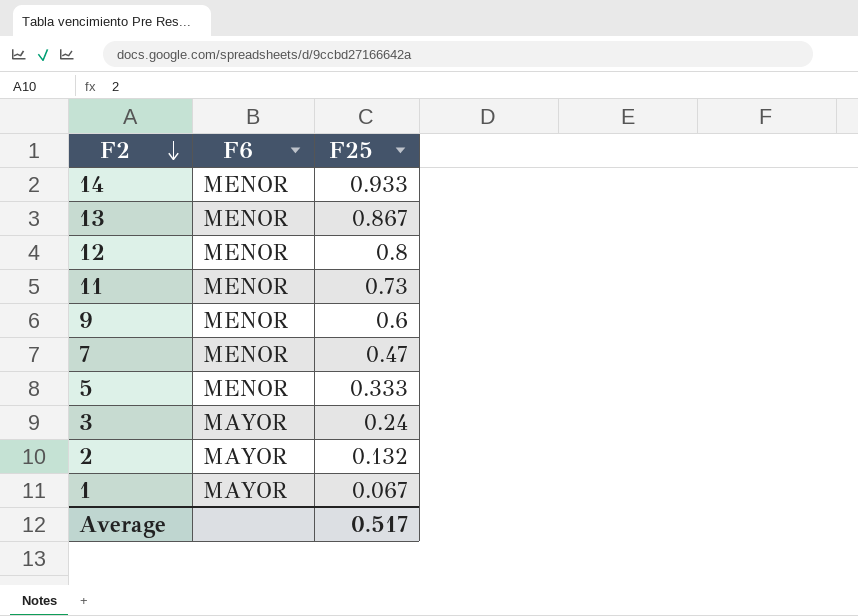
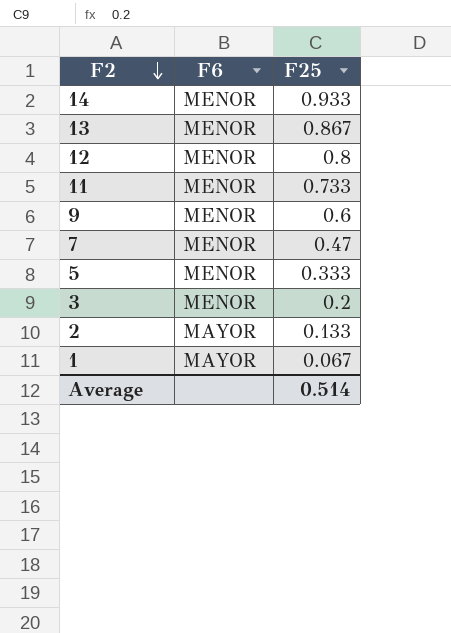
11 | F25: 0.73 -> 0.733
3 | F6: MAYOR -> MENOR
3 | F25: 0.24 -> 0.2
2 | F25: 0.132 -> 0.133
Average | F25: 0.517 -> 0.514

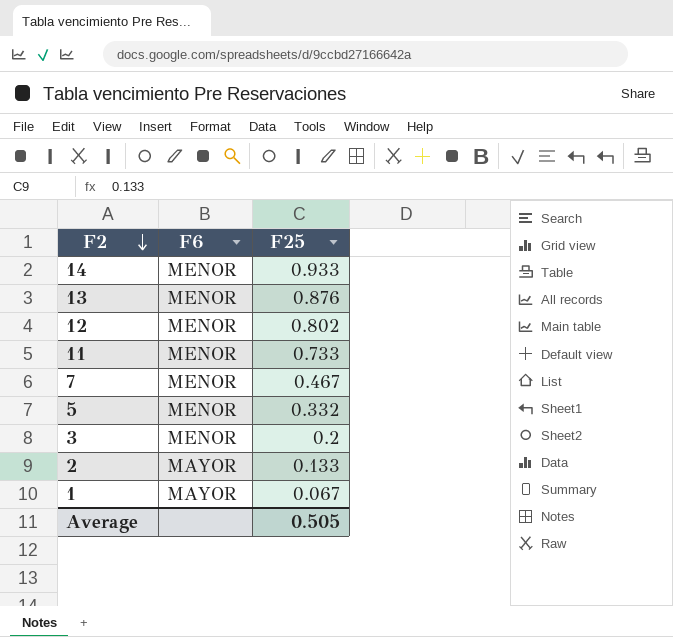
row 9: MENOR | 0.6 -> none
13 | F25: 0.867 -> 0.876
12 | F25: 0.8 -> 0.802
7 | F25: 0.47 -> 0.467
5 | F25: 0.333 -> 0.332
Average | F25: 0.514 -> 0.505

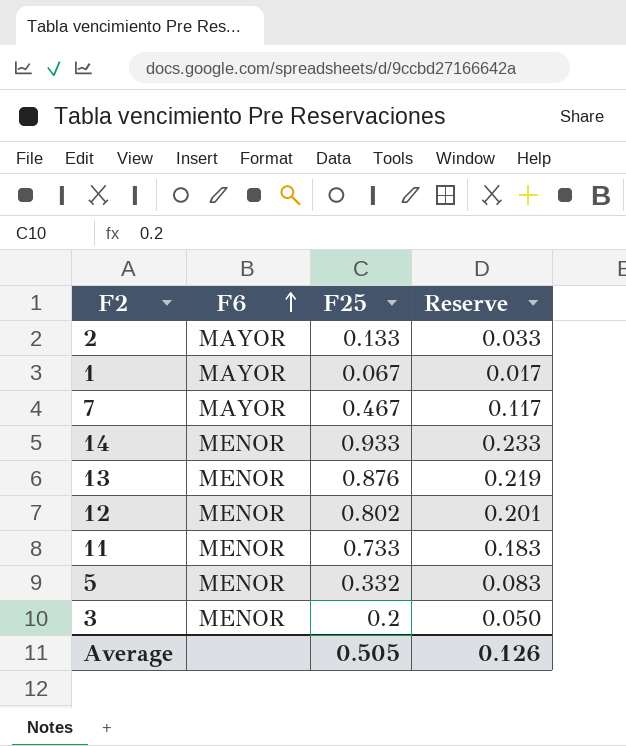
row order: F2 descending -> F6 ascending
column Reserve | formula: none -> [F25] * 0.25
7 | F6: MENOR -> MAYOR

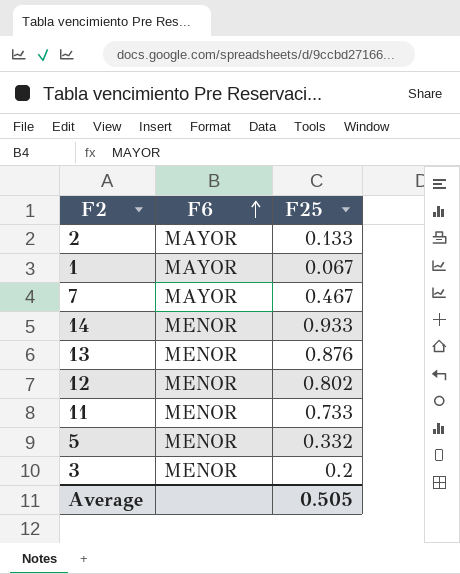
column Reserve | formula: [F25] * 0.25 -> none

